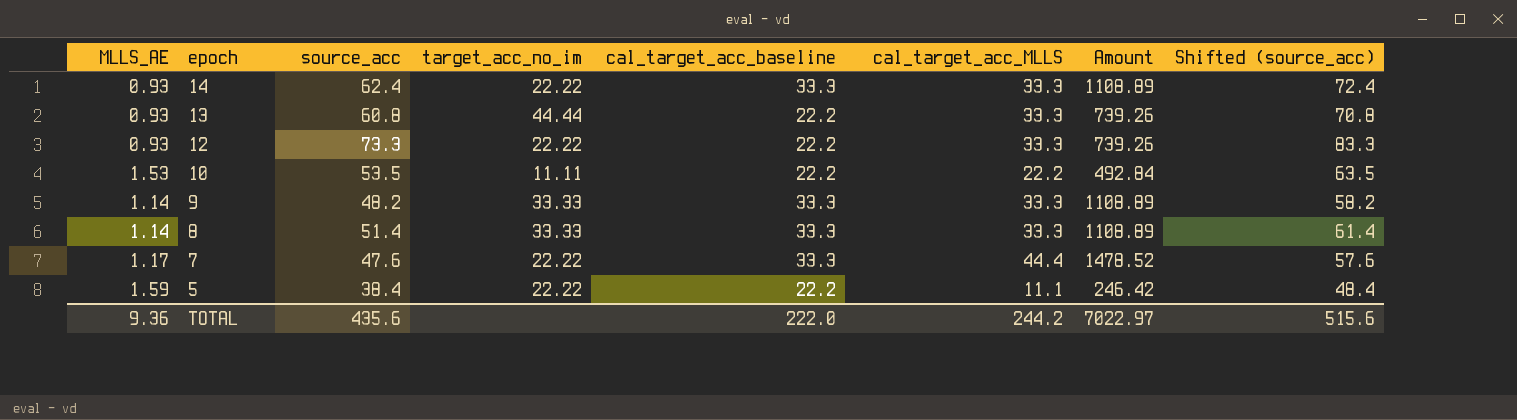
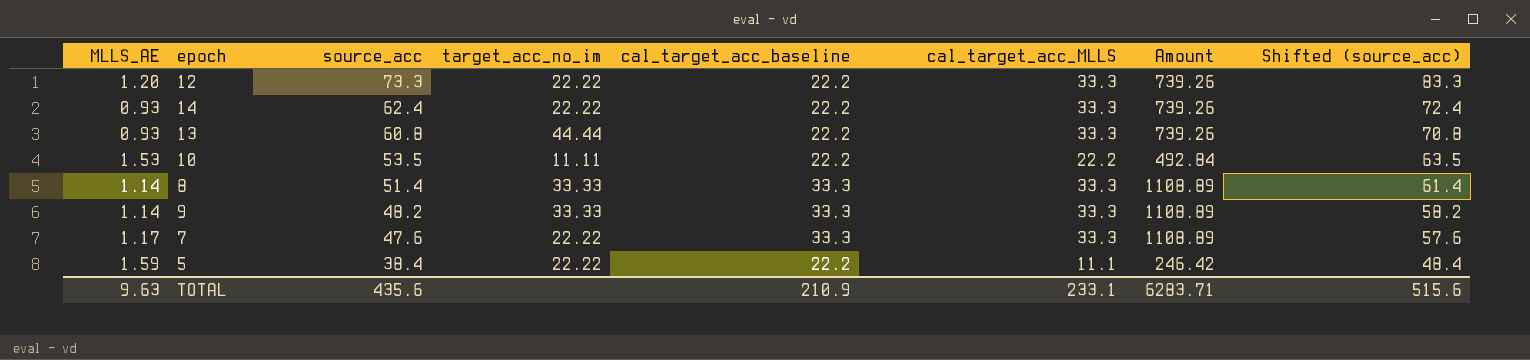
row order: epoch descending -> source_acc descending
12 | MLLS_AE: 0.93 -> 1.20
14 | cal_target_acc_baseline: 33.3 -> 22.2
14 | Amount: 1108.89 -> 739.26
7 | cal_target_acc_MLLS: 44.4 -> 33.3
7 | Amount: 1478.52 -> 1108.89
TOTAL | MLLS_AE: 9.36 -> 9.63
TOTAL | cal_target_acc_baseline: 222.0 -> 210.9
TOTAL | cal_target_acc_MLLS: 244.2 -> 233.1
TOTAL | Amount: 7022.97 -> 6283.71

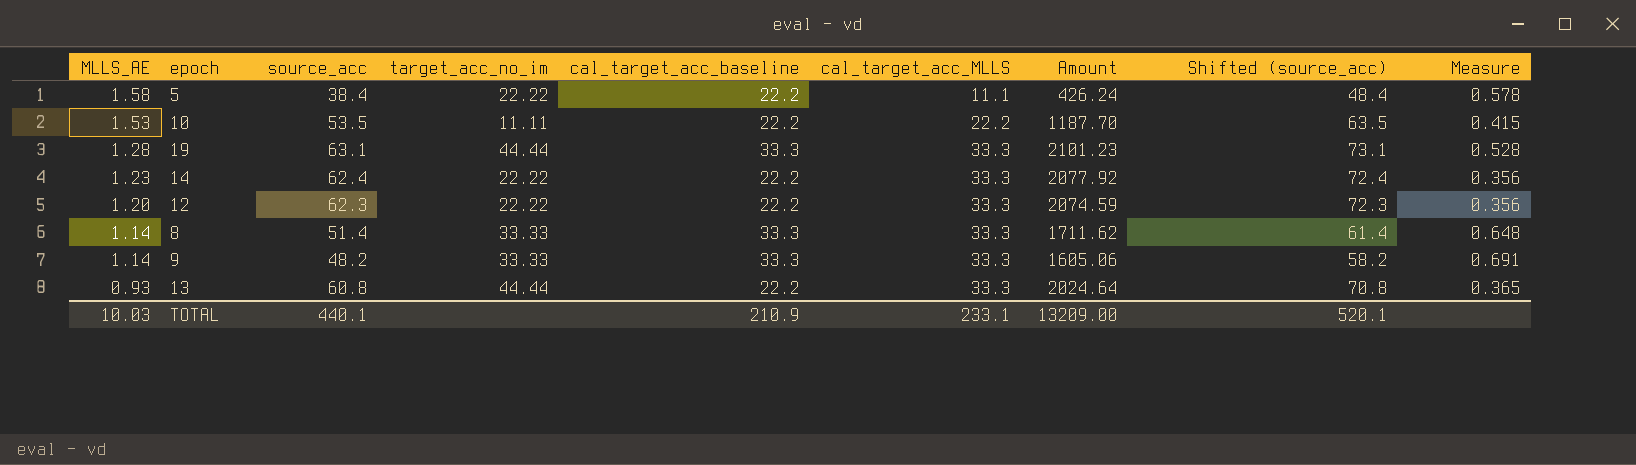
row order: source_acc descending -> MLLS_AE descending
column Amount | formula: [cal_target_acc_baseline] * [cal_target_acc_MLLS] -> [source_acc] * [cal_target_acc_MLLS]
column Measure | formula: none -> [cal_target_acc_baseline] / [source_acc]
row 7: 1.17 | 47.6 | 22.22 | 33.3 | 33.3 | 1108.89 | 57.6 -> none
5 | MLLS_AE: 1.59 -> 1.58
row 19: none -> 1.28 | 63.1 | 44.44 | 33.3 | 33.3 | 2101.23 | 73.1 | 0.528
14 | MLLS_AE: 0.93 -> 1.23
12 | source_acc: 73.3 -> 62.3
12 | Shifted (source_acc): 83.3 -> 72.3
TOTAL | MLLS_AE: 9.63 -> 10.03
TOTAL | source_acc: 435.6 -> 440.1
TOTAL | Amount: 6283.71 -> 13209.00
TOTAL | Shifted (source_acc): 515.6 -> 520.1

